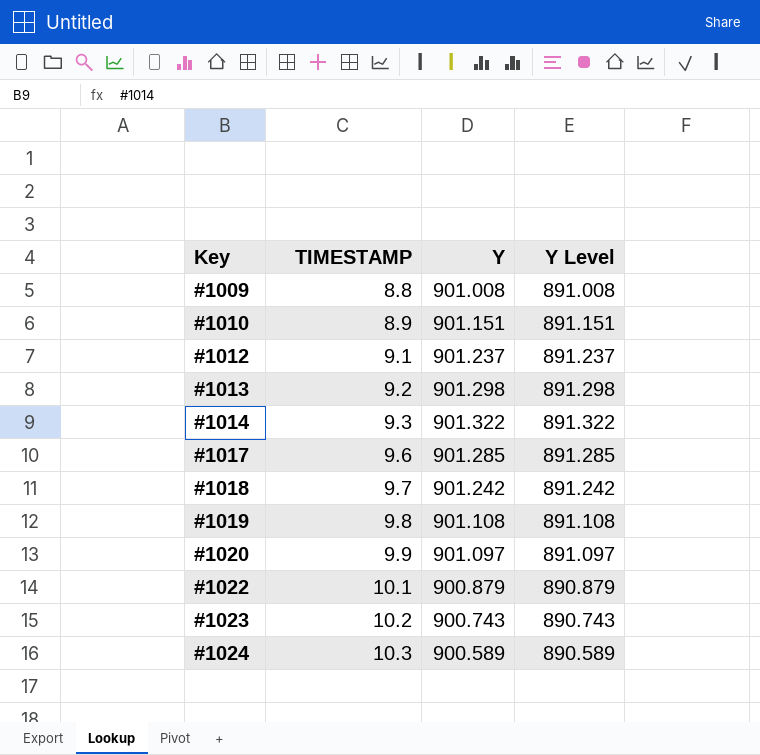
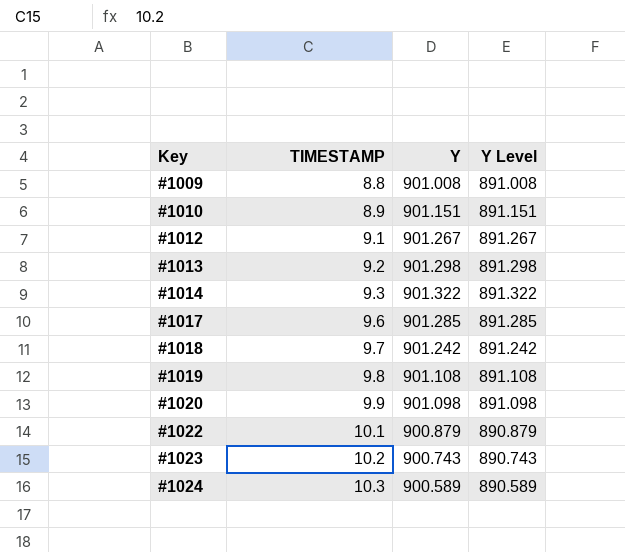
#1012 | Y: 901.237 -> 901.267
#1012 | Y Level: 891.237 -> 891.267
#1020 | Y: 901.097 -> 901.098
#1020 | Y Level: 891.097 -> 891.098

